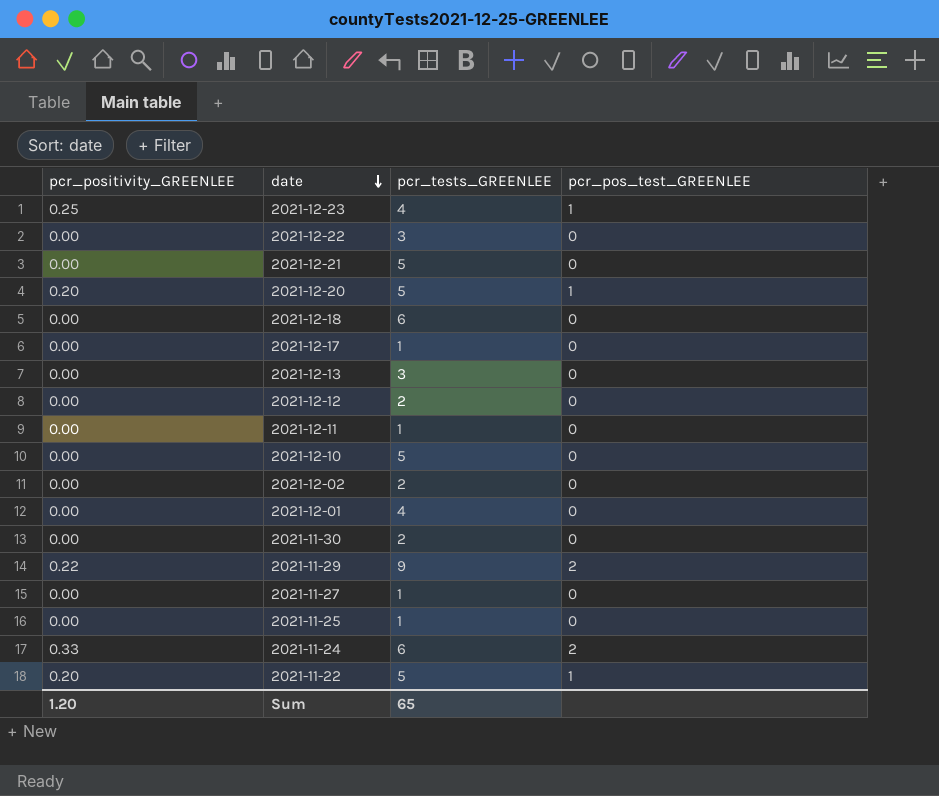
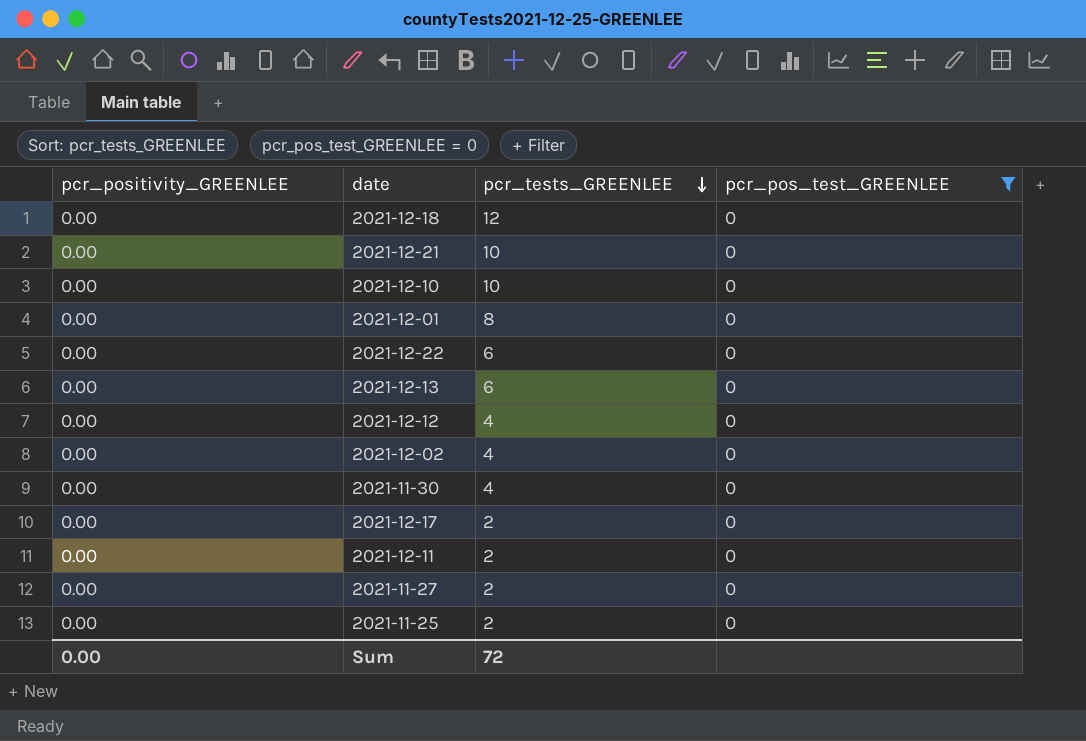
filter: none -> pcr_pos_test_GREENLEE = 0
row order: date descending -> pcr_tests_GREENLEE descending
2021-12-18 | pcr_tests_GREENLEE: 6 -> 12
2021-12-21 | pcr_tests_GREENLEE: 5 -> 10
2021-12-10 | pcr_tests_GREENLEE: 5 -> 10
2021-12-01 | pcr_tests_GREENLEE: 4 -> 8
2021-12-22 | pcr_tests_GREENLEE: 3 -> 6
2021-12-13 | pcr_tests_GREENLEE: 3 -> 6
2021-12-12 | pcr_tests_GREENLEE: 2 -> 4
2021-12-02 | pcr_tests_GREENLEE: 2 -> 4
2021-11-30 | pcr_tests_GREENLEE: 2 -> 4
2021-12-17 | pcr_tests_GREENLEE: 1 -> 2
2021-12-11 | pcr_tests_GREENLEE: 1 -> 2
2021-11-27 | pcr_tests_GREENLEE: 1 -> 2
2021-11-25 | pcr_tests_GREENLEE: 1 -> 2
Sum | pcr_positivity_GREENLEE: 1.20 -> 0.00
Sum | pcr_tests_GREENLEE: 65 -> 72

